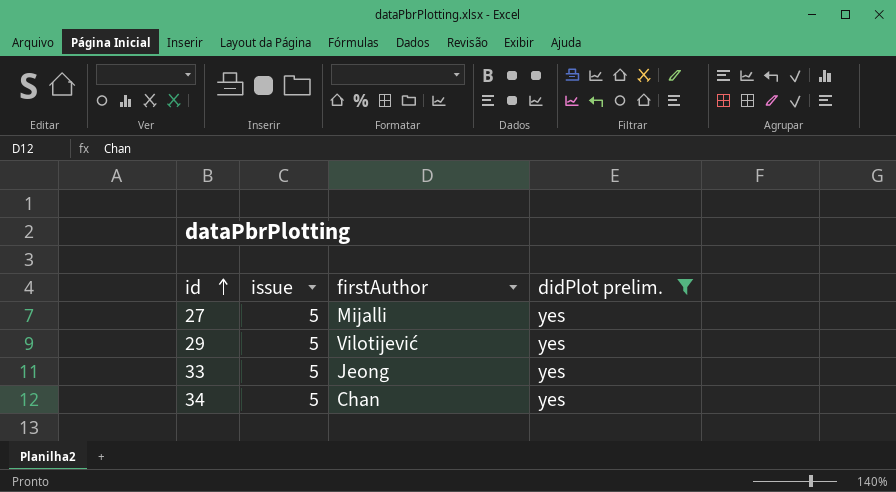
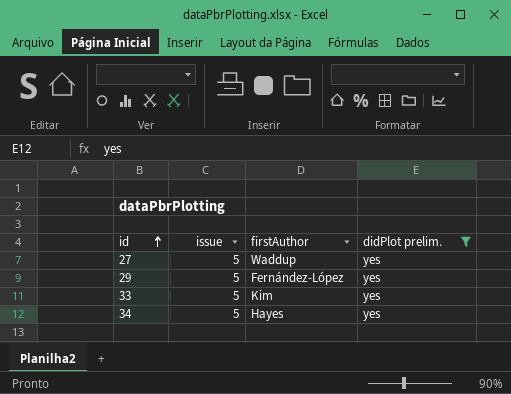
27 | firstAuthor: Mijalli -> Waddup
29 | firstAuthor: Vilotijević -> Fernández-López
33 | firstAuthor: Jeong -> Kim
34 | firstAuthor: Chan -> Hayes

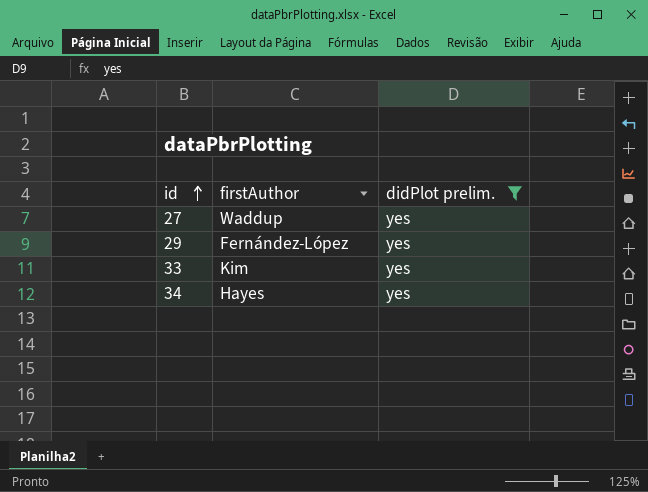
column issue | position: 2 -> none

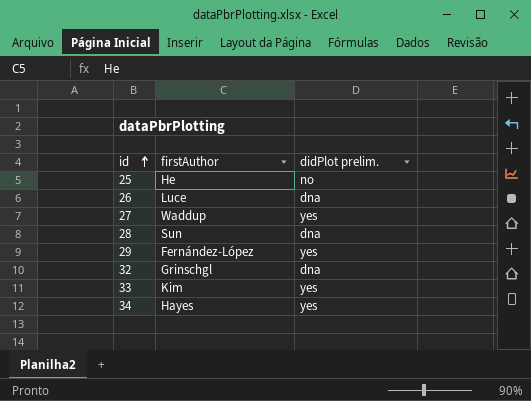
filter: didPlot prelim. = yes -> none

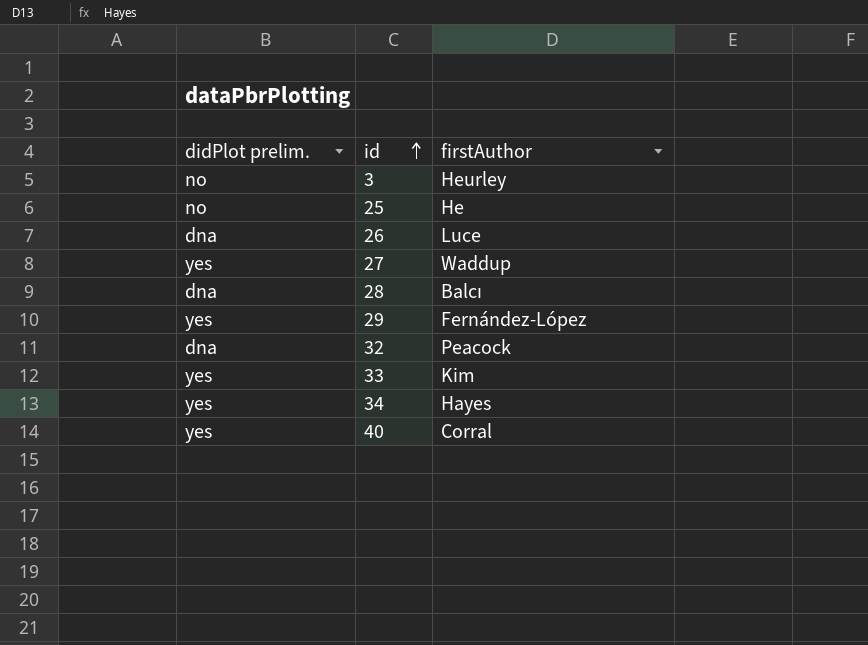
column didPlot prelim. | position: 3 -> 1
row 3: none -> no | Heurley
28 | firstAuthor: Sun -> Balcı
32 | firstAuthor: Grinschgl -> Peacock
row 40: none -> yes | Corral

